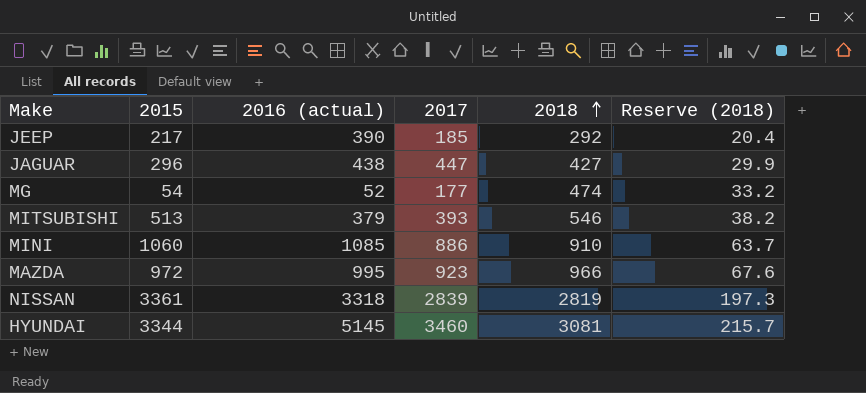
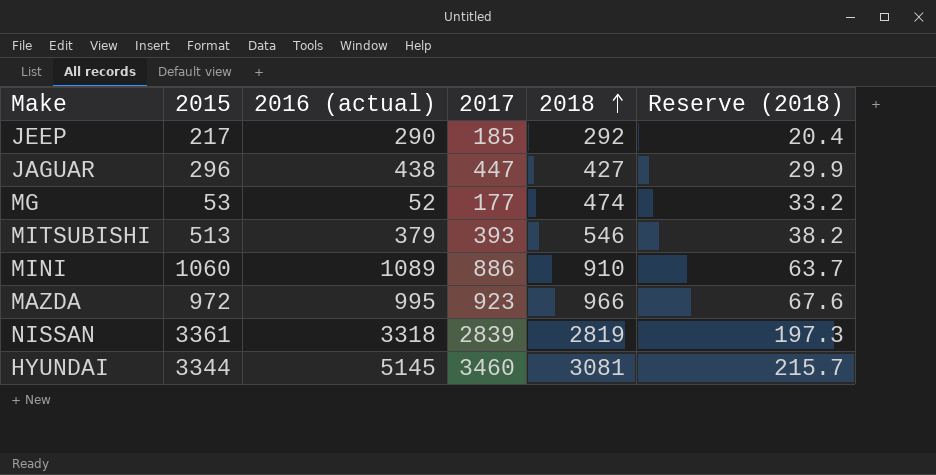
JEEP | 2016 (actual): 390 -> 290
MG | 2015: 54 -> 53
MINI | 2016 (actual): 1085 -> 1089

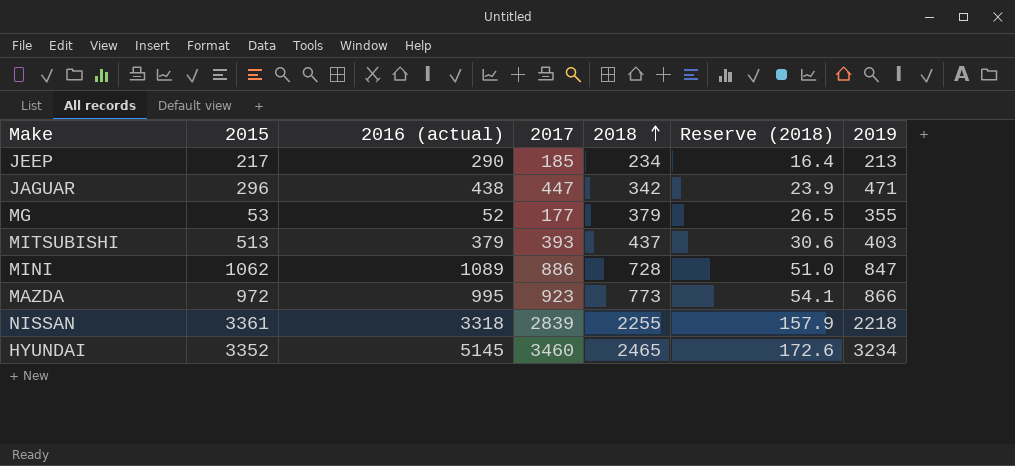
column 2019 | position: none -> 7
JEEP | 2018: 292 -> 234
JEEP | Reserve (2018): 20.4 -> 16.4
JAGUAR | 2018: 427 -> 342
JAGUAR | Reserve (2018): 29.9 -> 23.9
MG | 2018: 474 -> 379
MG | Reserve (2018): 33.2 -> 26.5
MITSUBISHI | 2018: 546 -> 437
MITSUBISHI | Reserve (2018): 38.2 -> 30.6
MINI | 2015: 1060 -> 1062
MINI | 2018: 910 -> 728
MINI | Reserve (2018): 63.7 -> 51.0
MAZDA | 2018: 966 -> 773
MAZDA | Reserve (2018): 67.6 -> 54.1
NISSAN | 2018: 2819 -> 2255
NISSAN | Reserve (2018): 197.3 -> 157.9
HYUNDAI | 2015: 3344 -> 3352
HYUNDAI | 2018: 3081 -> 2465
HYUNDAI | Reserve (2018): 215.7 -> 172.6

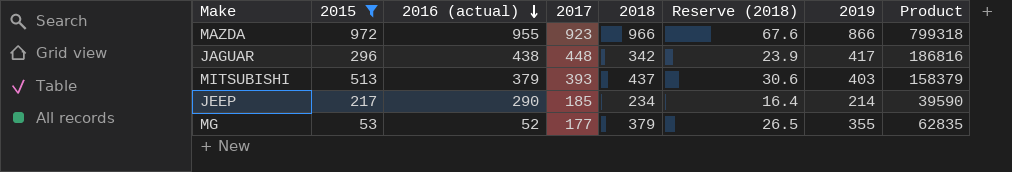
filter: none -> 2015 <= 972
row order: 2018 ascending -> 2016 (actual) descending
column Product | formula: none -> [2017] * [2019]
MAZDA | 2016 (actual): 995 -> 955
MAZDA | 2018: 773 -> 966
MAZDA | Reserve (2018): 54.1 -> 67.6
JAGUAR | 2017: 447 -> 448
JAGUAR | 2019: 471 -> 417
JEEP | 2019: 213 -> 214

